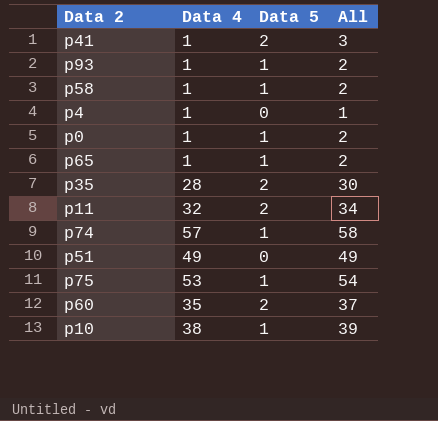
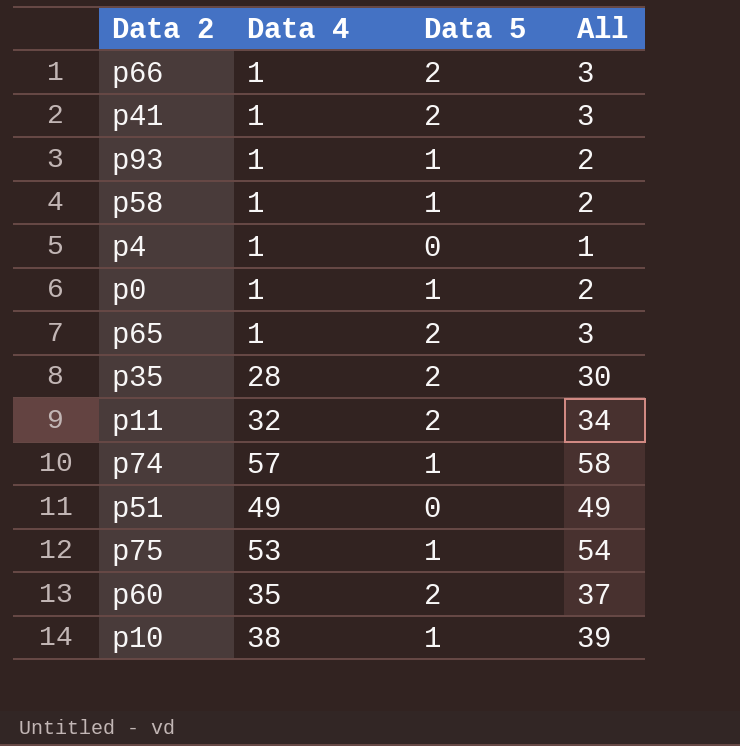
row p66: none -> 1 | 2 | 3
p65 | Data 5: 1 -> 2
p65 | All: 2 -> 3

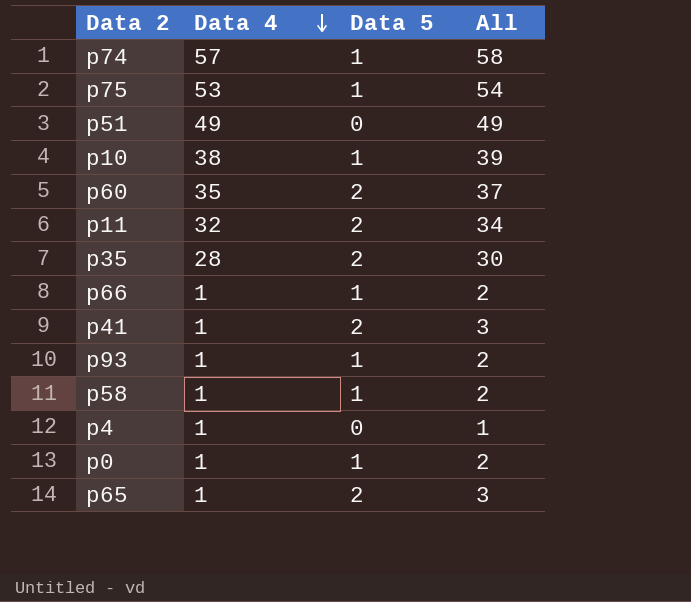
row order: none -> Data 4 descending
p66 | Data 5: 2 -> 1
p66 | All: 3 -> 2

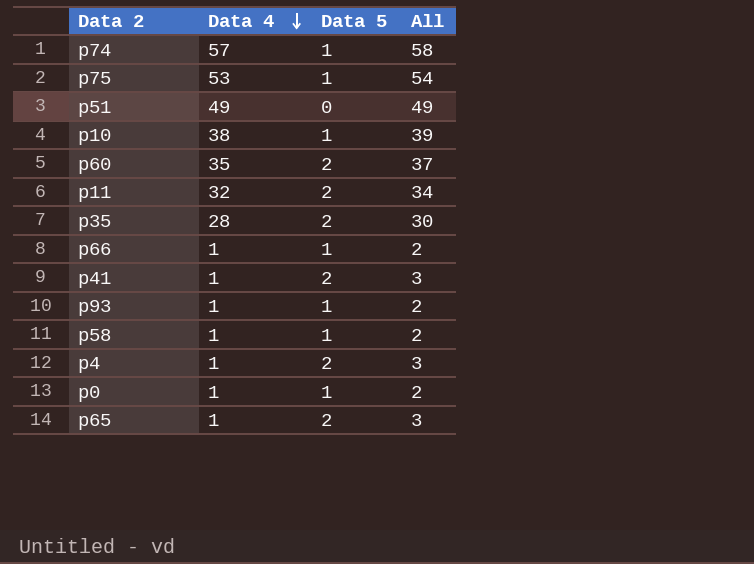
p4 | Data 5: 0 -> 2
p4 | All: 1 -> 3

